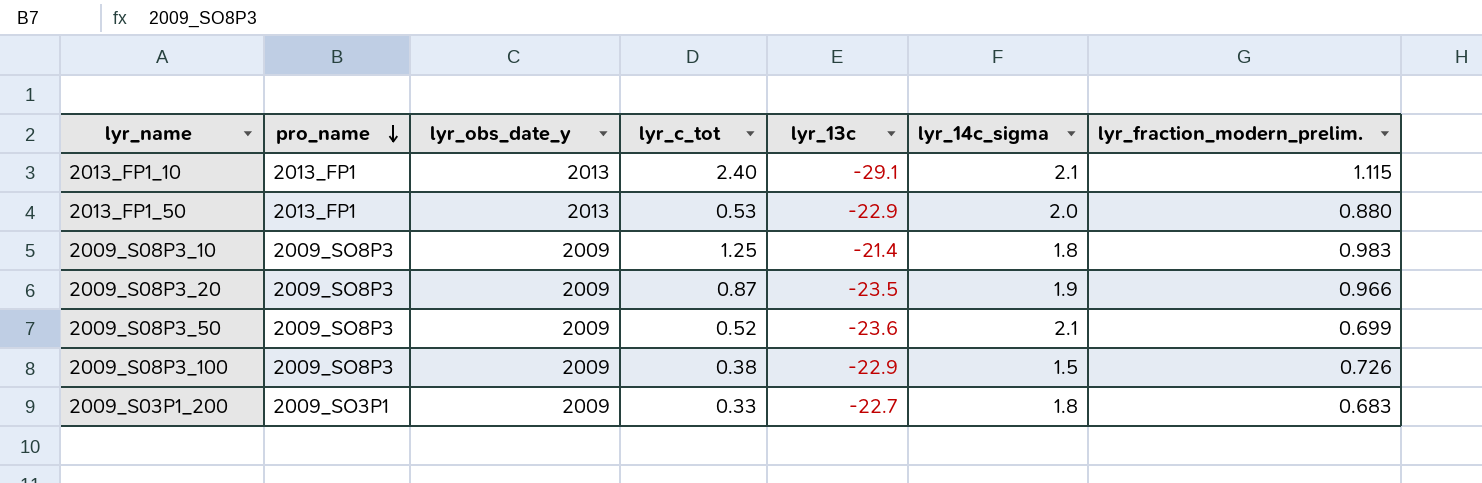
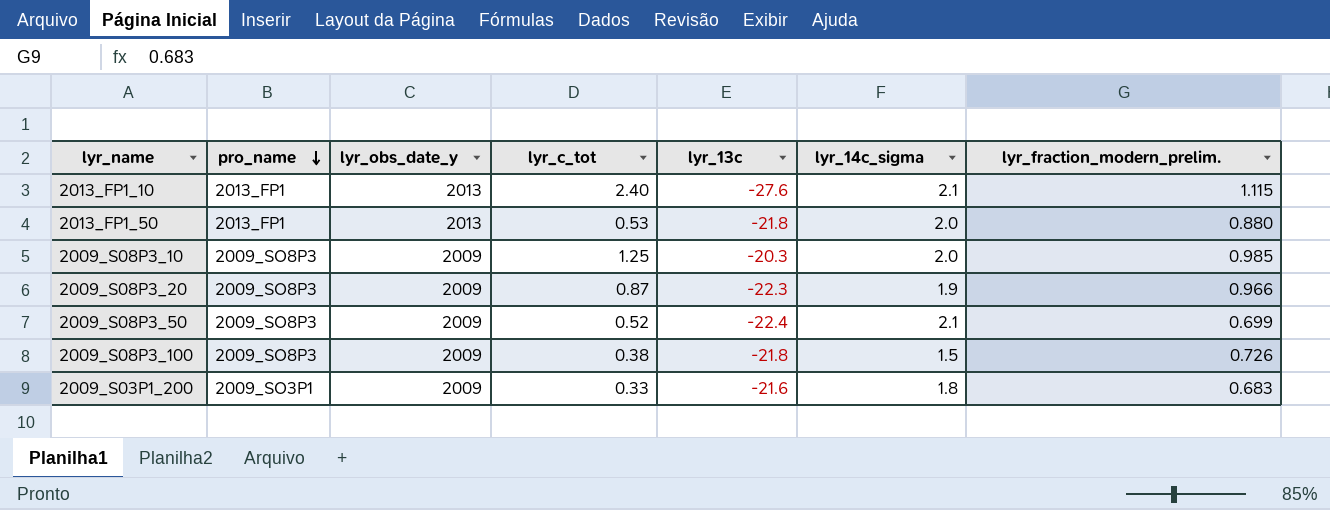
2013_FP1_10 | lyr_13c: -29.1 -> -27.6
2013_FP1_50 | lyr_13c: -22.9 -> -21.8
2009_S08P3_10 | lyr_13c: -21.4 -> -20.3
2009_S08P3_10 | lyr_14c_sigma: 1.8 -> 2.0
2009_S08P3_10 | lyr_fraction_modern_prelim.: 0.983 -> 0.985
2009_S08P3_20 | lyr_13c: -23.5 -> -22.3
2009_S08P3_50 | lyr_13c: -23.6 -> -22.4
2009_S08P3_100 | lyr_13c: -22.9 -> -21.8
2009_S03P1_200 | lyr_13c: -22.7 -> -21.6

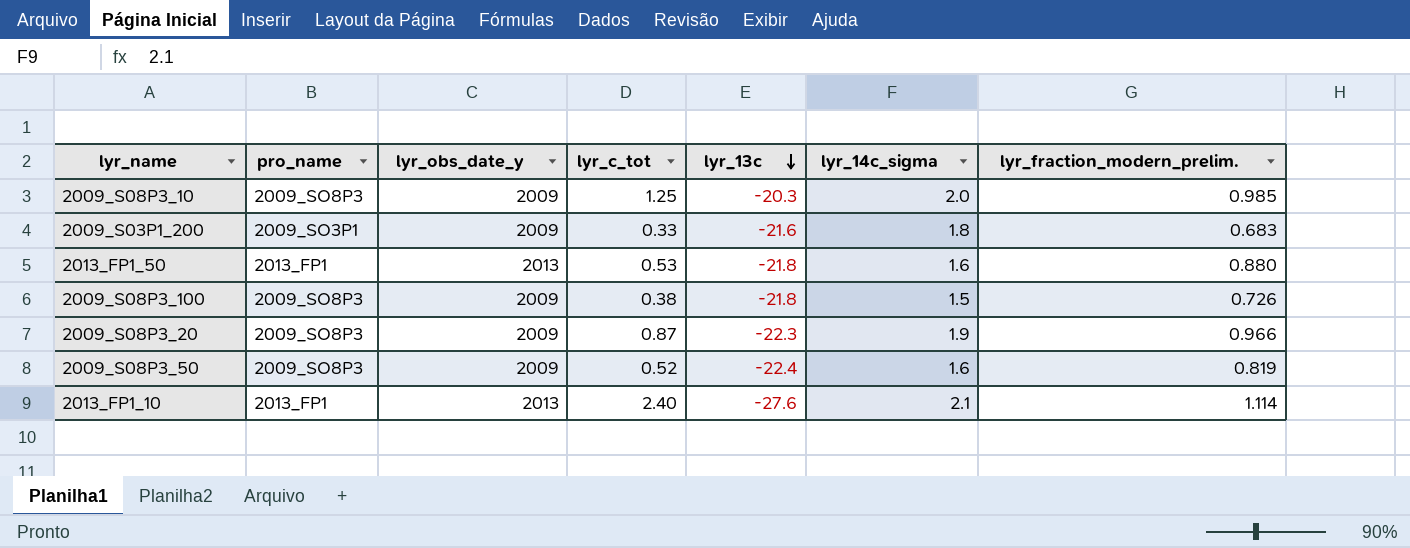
row order: pro_name descending -> lyr_13c descending
2013_FP1_50 | lyr_14c_sigma: 2.0 -> 1.6
2009_S08P3_50 | lyr_14c_sigma: 2.1 -> 1.6
2009_S08P3_50 | lyr_fraction_modern_prelim.: 0.699 -> 0.819
2013_FP1_10 | lyr_fraction_modern_prelim.: 1.115 -> 1.114

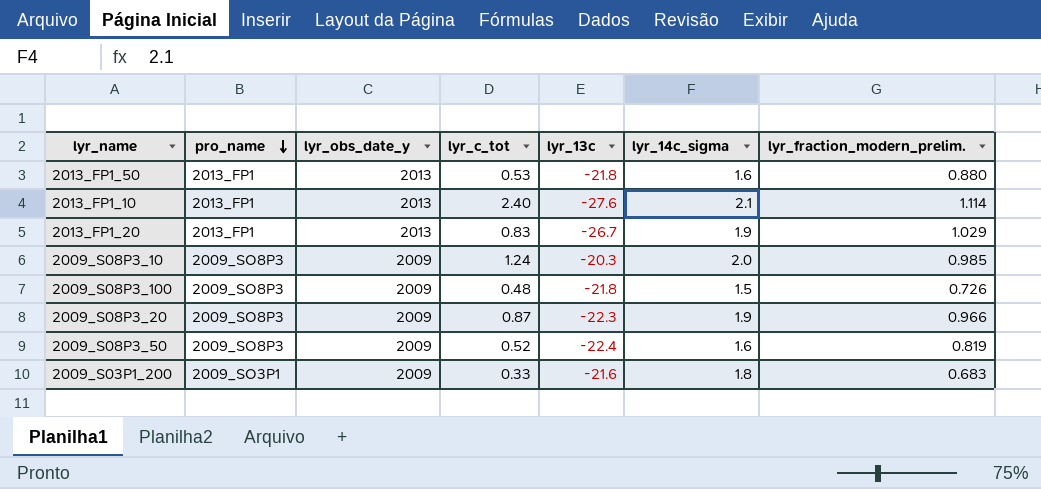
row order: lyr_13c descending -> pro_name descending
row 2013_FP1_20: none -> 2013_FP1 | 2013 | 0.83 | -26.7 | 1.9 | 1.029
2009_S08P3_10 | lyr_c_tot: 1.25 -> 1.24
2009_S08P3_100 | lyr_c_tot: 0.38 -> 0.48

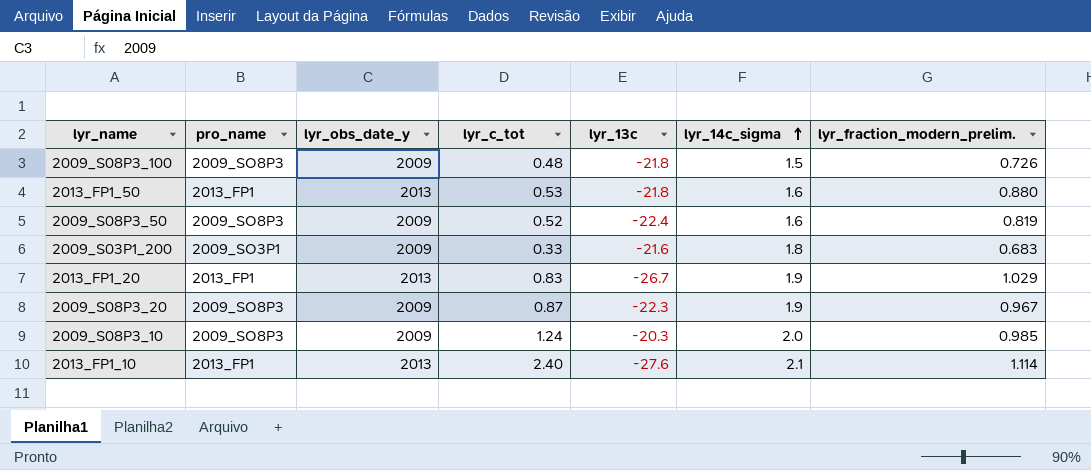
row order: pro_name descending -> lyr_14c_sigma ascending
2009_S08P3_20 | lyr_fraction_modern_prelim.: 0.966 -> 0.967

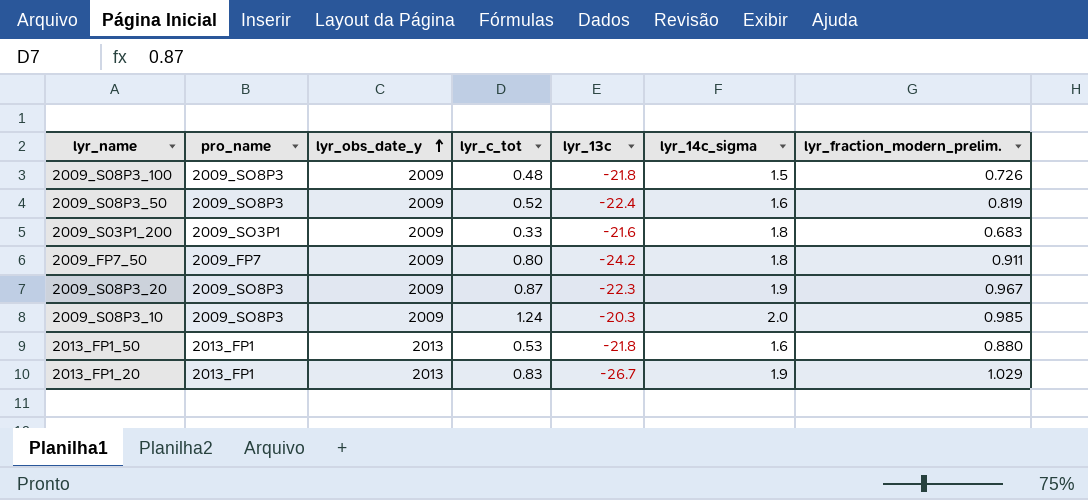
row order: lyr_14c_sigma ascending -> lyr_obs_date_y ascending
row 2013_FP1_10: 2013_FP1 | 2013 | 2.40 | -27.6 | 2.1 | 1.114 -> none
row 2009_FP7_50: none -> 2009_FP7 | 2009 | 0.80 | -24.2 | 1.8 | 0.911

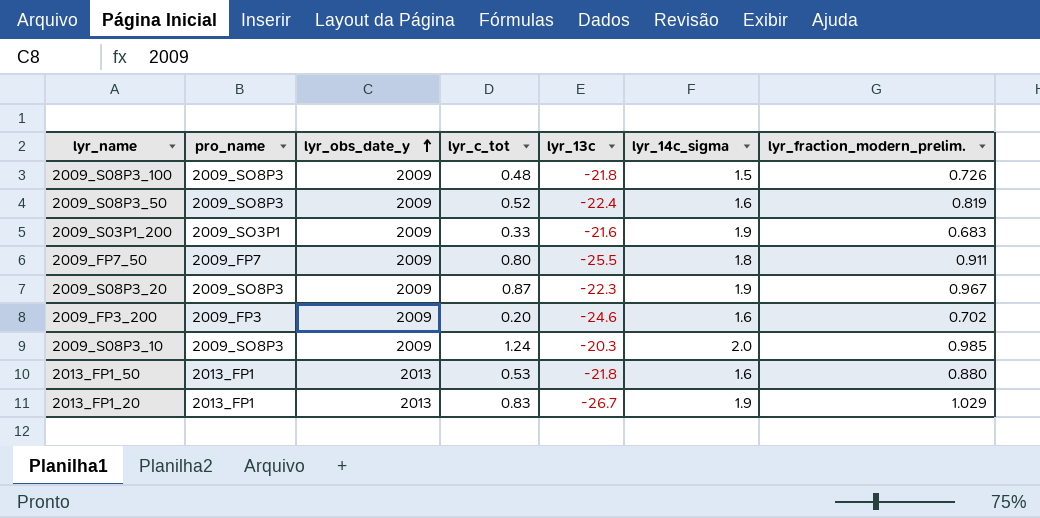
2009_S03P1_200 | lyr_14c_sigma: 1.8 -> 1.9
2009_FP7_50 | lyr_13c: -24.2 -> -25.5
row 2009_FP3_200: none -> 2009_FP3 | 2009 | 0.20 | -24.6 | 1.6 | 0.702

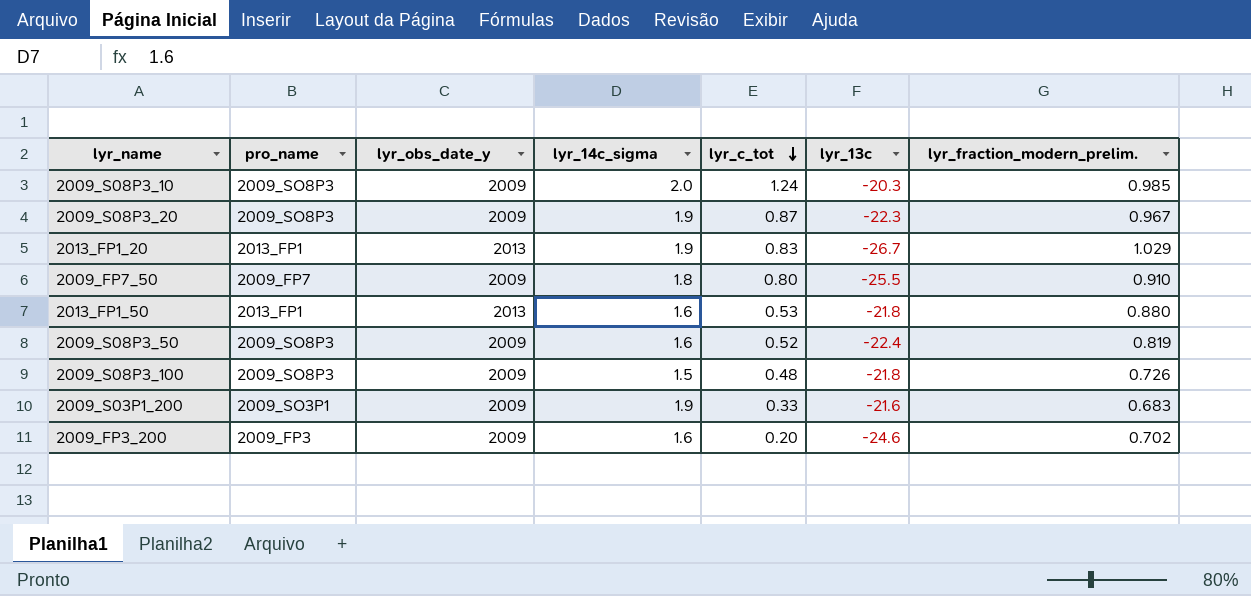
row order: lyr_obs_date_y ascending -> lyr_c_tot descending
column lyr_14c_sigma | position: 6 -> 4
2009_FP7_50 | lyr_fraction_modern_prelim.: 0.911 -> 0.910

